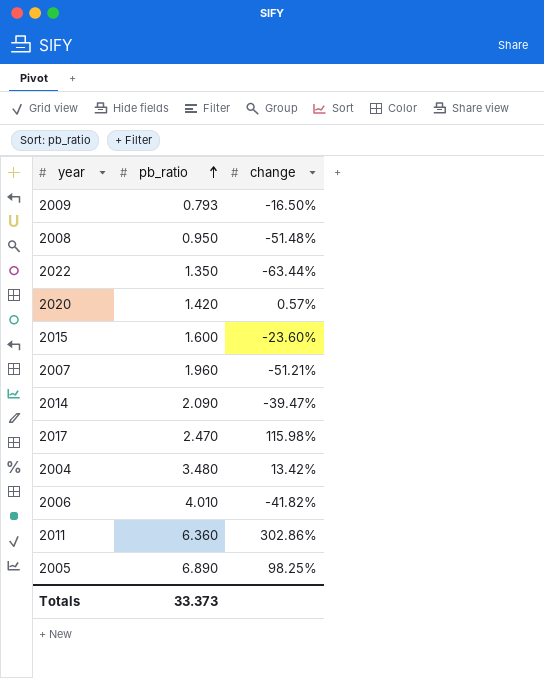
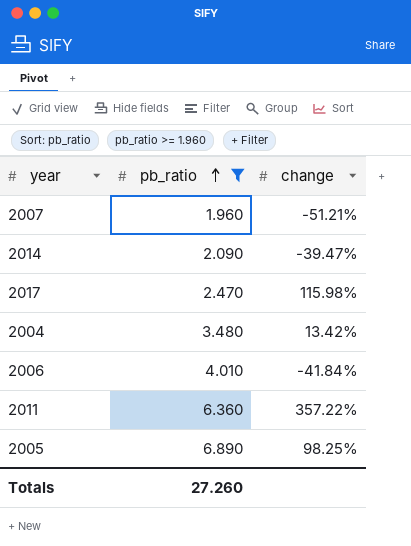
filter: none -> pb_ratio >= 1.960
2006 | change: -41.82% -> -41.84%
2011 | change: 302.86% -> 357.22%
Totals | pb_ratio: 33.373 -> 27.260

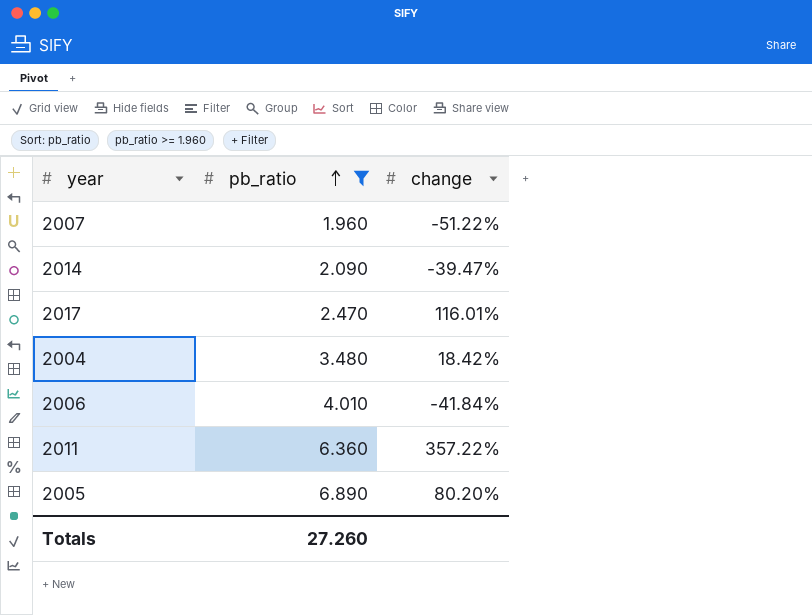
2007 | change: -51.21% -> -51.22%
2017 | change: 115.98% -> 116.01%
2004 | change: 13.42% -> 18.42%
2005 | change: 98.25% -> 80.20%

